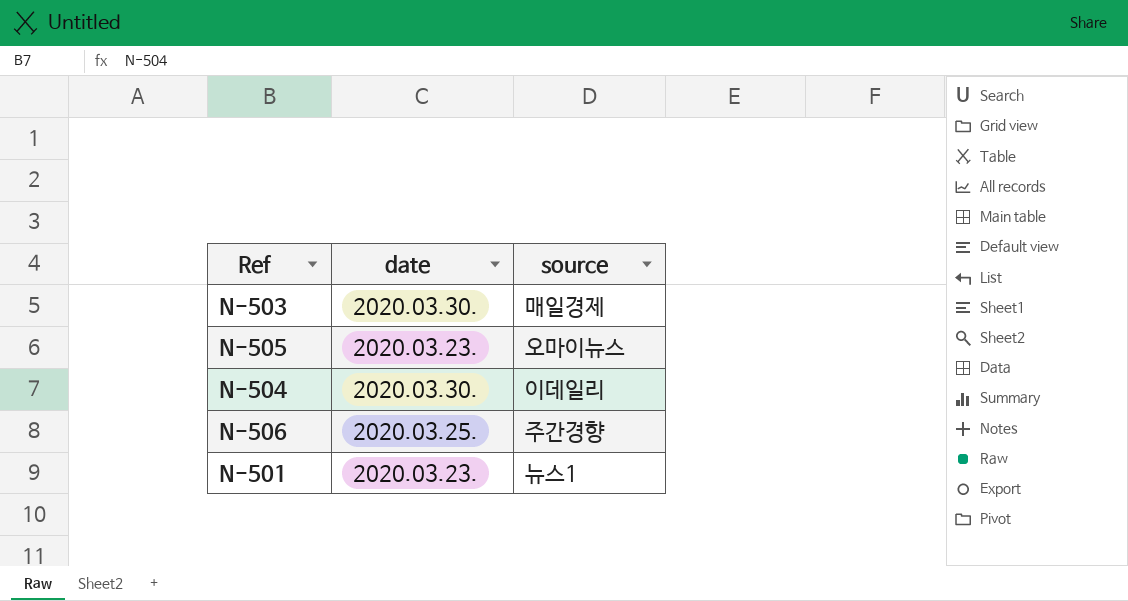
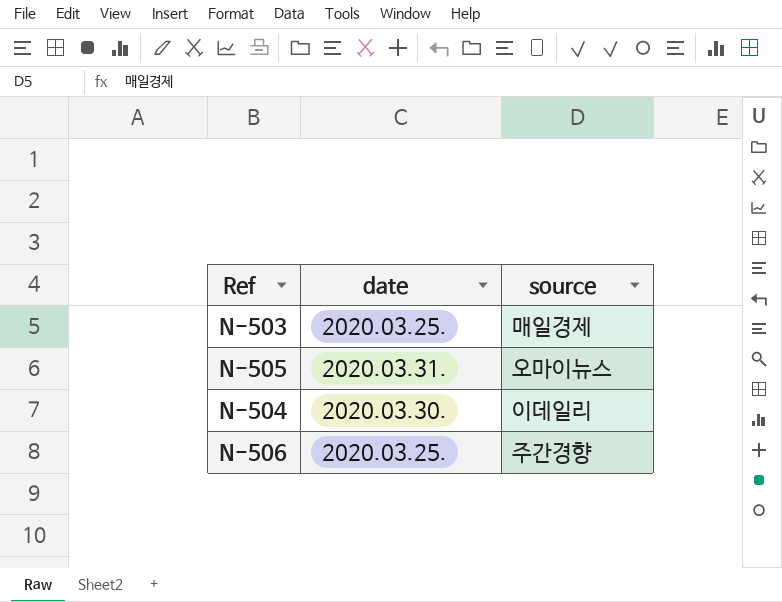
row N-501: 2020.03.23. | 뉴스1 -> none
N-503 | date: 2020.03.30. -> 2020.03.25.
N-505 | date: 2020.03.23. -> 2020.03.31.

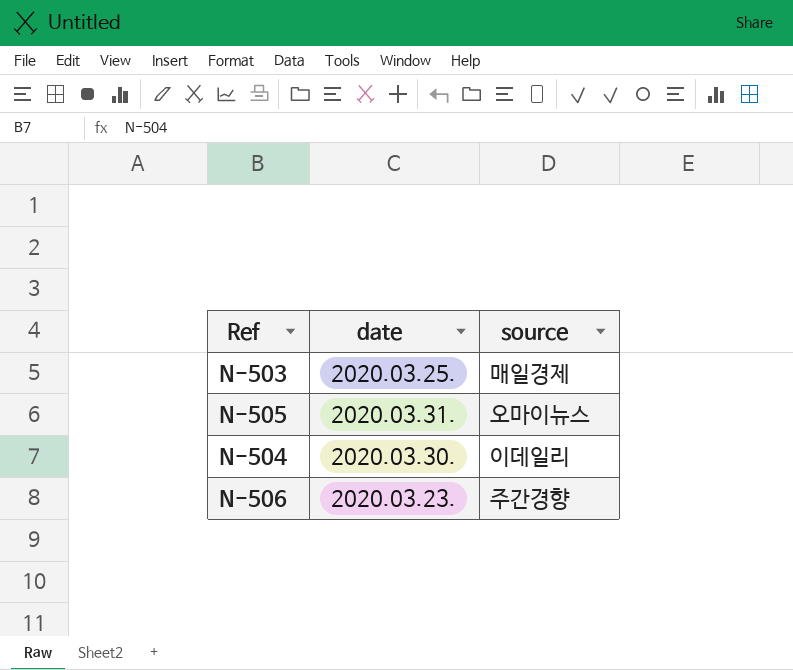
N-506 | date: 2020.03.25. -> 2020.03.23.

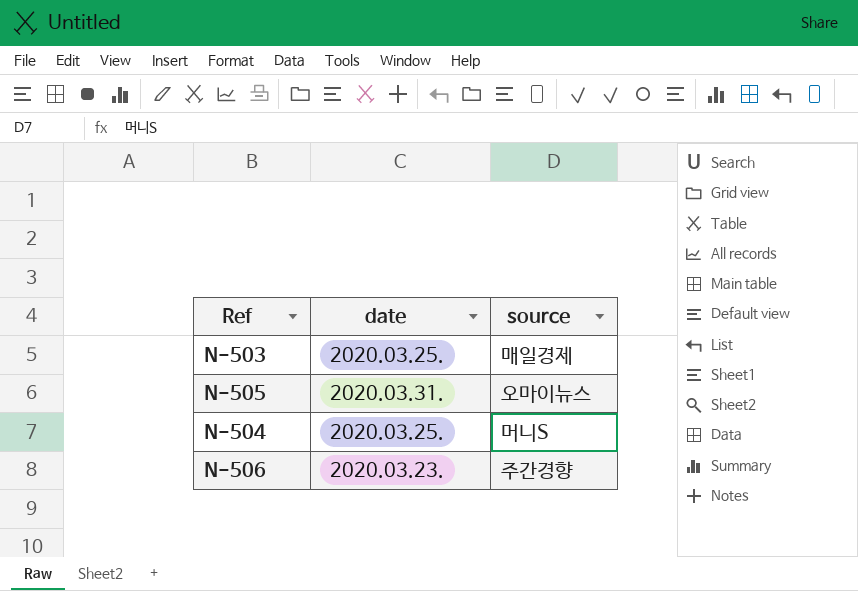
N-504 | date: 2020.03.30. -> 2020.03.25.
N-504 | source: 이데일리 -> 머니S

